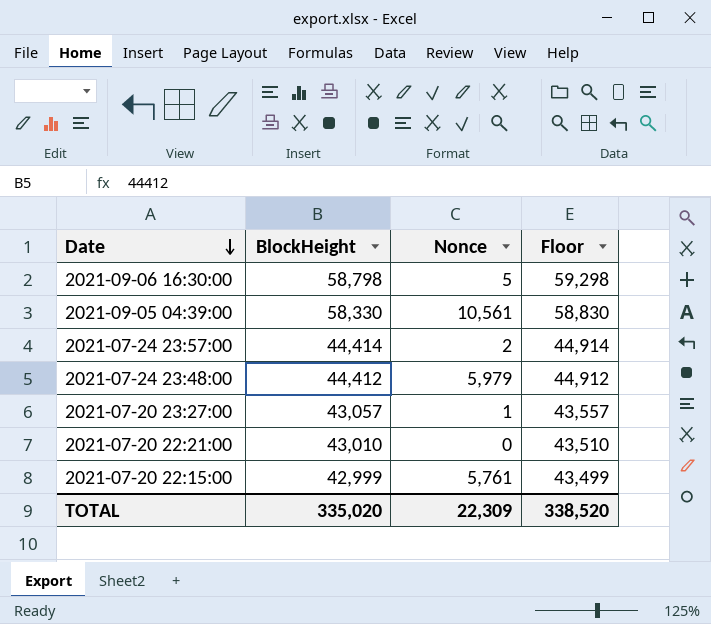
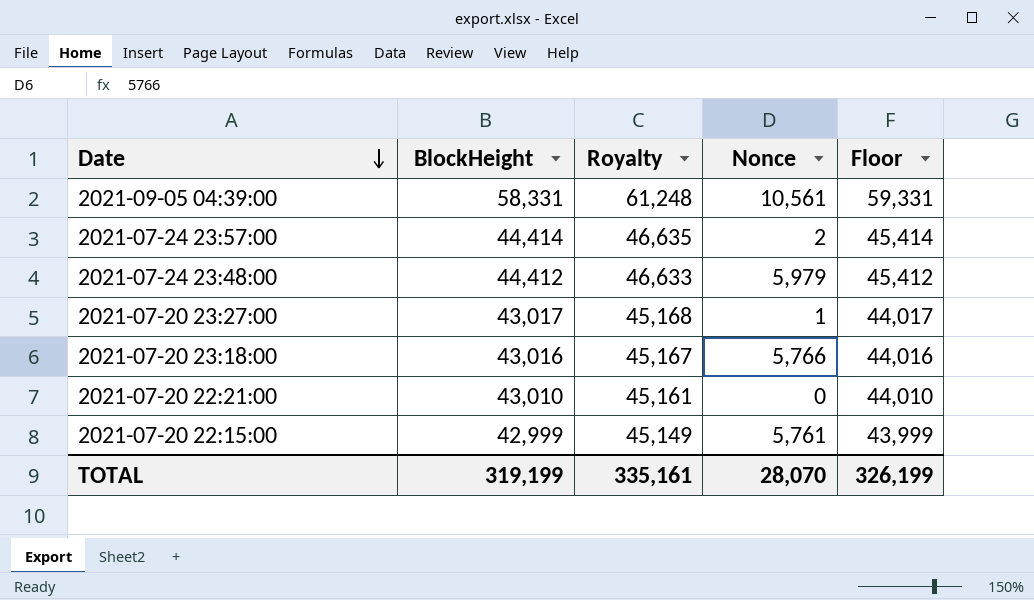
column Royalty | formula: none -> [BlockHeight] * 1.05
column Floor | formula: [BlockHeight] + 500 -> [BlockHeight] + 1000
row 2021-09-06 16:30:00: 58,798 | 5 | 59,298 -> none
2021-09-05 04:39:00 | BlockHeight: 58,330 -> 58,331
2021-07-20 23:27:00 | BlockHeight: 43,057 -> 43,017
row 2021-07-20 23:18:00: none -> 43,016 | 45,167 | 5,766 | 44,016
TOTAL | BlockHeight: 335,020 -> 319,199
TOTAL | Nonce: 22,309 -> 28,070
TOTAL | Floor: 338,520 -> 326,199

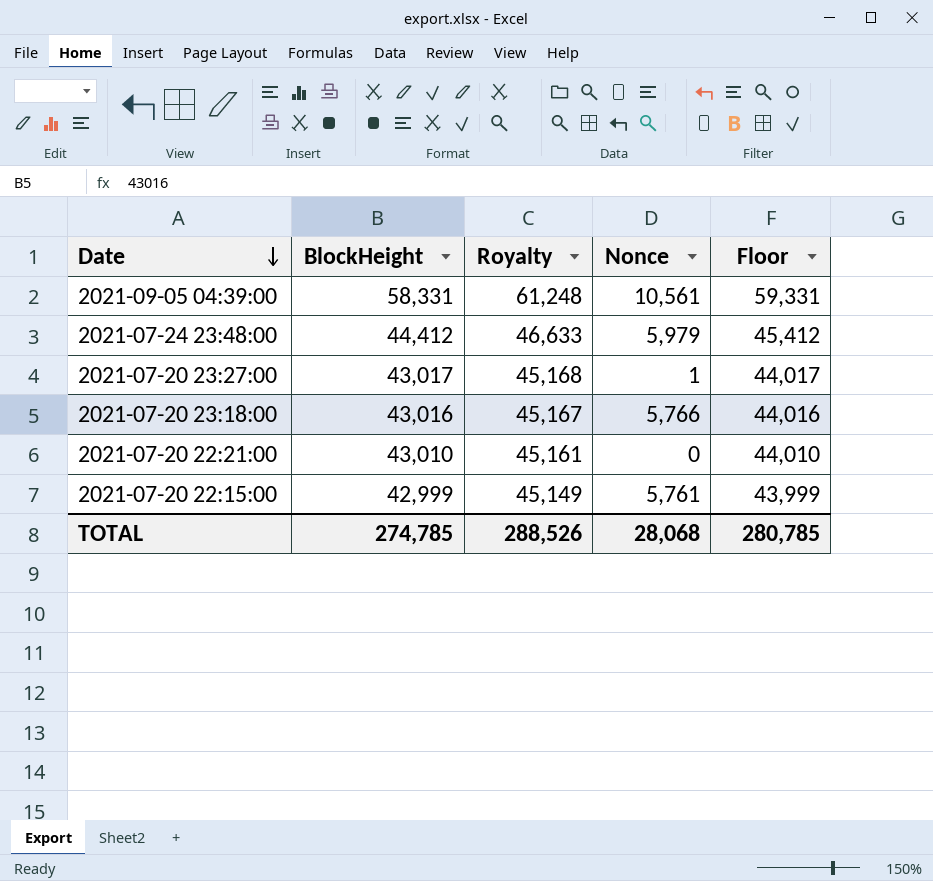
row 2021-07-24 23:57:00: 44,414 | 46,635 | 2 | 45,414 -> none
TOTAL | BlockHeight: 319,199 -> 274,785
TOTAL | Royalty: 335,161 -> 288,526
TOTAL | Nonce: 28,070 -> 28,068
TOTAL | Floor: 326,199 -> 280,785

